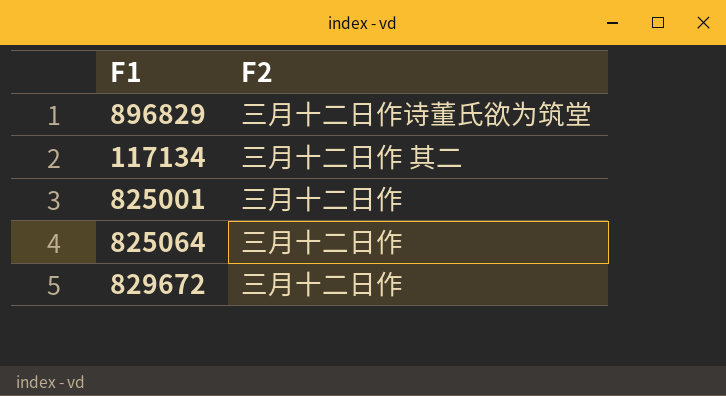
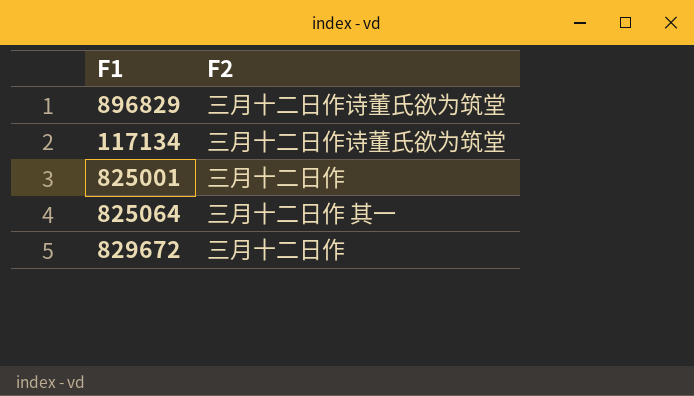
117134 | F2: 三月十二日作 其二 -> 三月十二日作诗董氏欲为筑堂
825064 | F2: 三月十二日作 -> 三月十二日作 其一

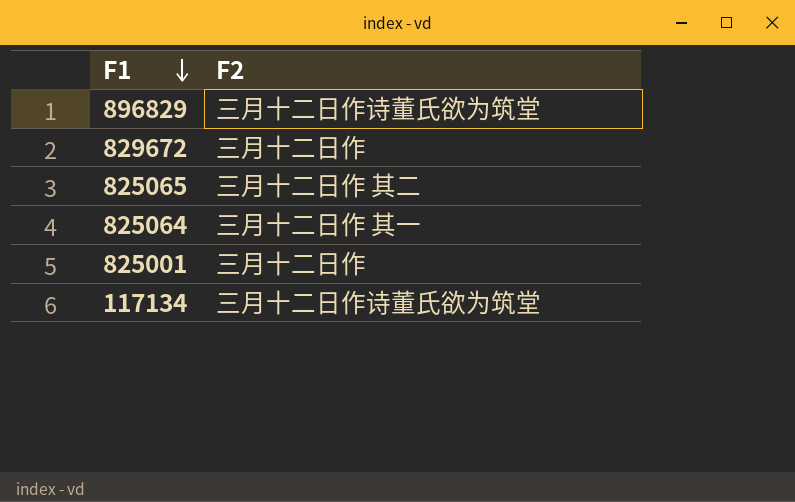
row order: none -> F1 descending
row 825065: none -> 三月十二日作 其二

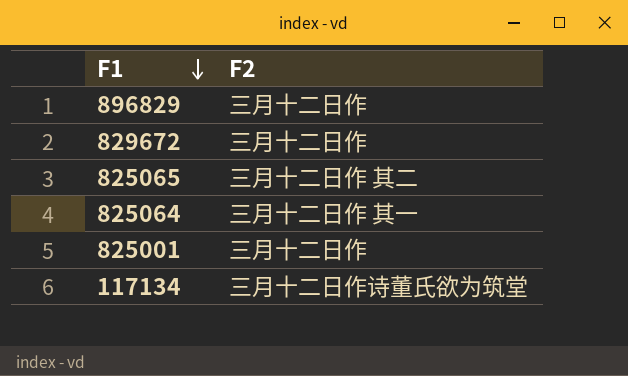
896829 | F2: 三月十二日作诗董氏欲为筑堂 -> 三月十二日作

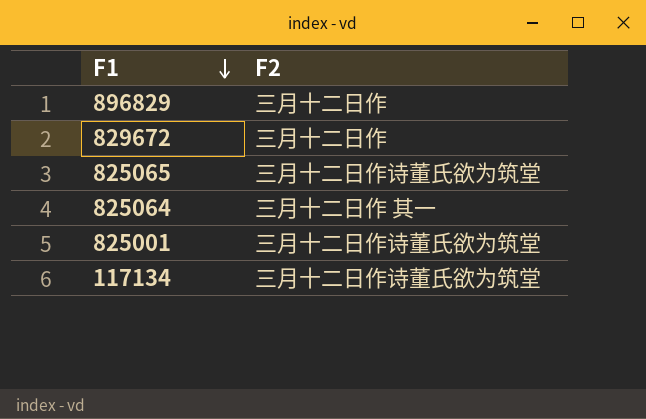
825065 | F2: 三月十二日作 其二 -> 三月十二日作诗董氏欲为筑堂
825001 | F2: 三月十二日作 -> 三月十二日作诗董氏欲为筑堂

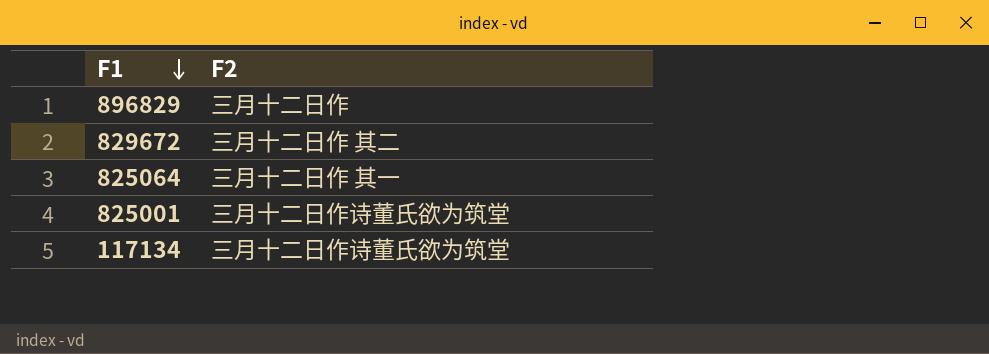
row 825065: 三月十二日作诗董氏欲为筑堂 -> none
829672 | F2: 三月十二日作 -> 三月十二日作 其二

